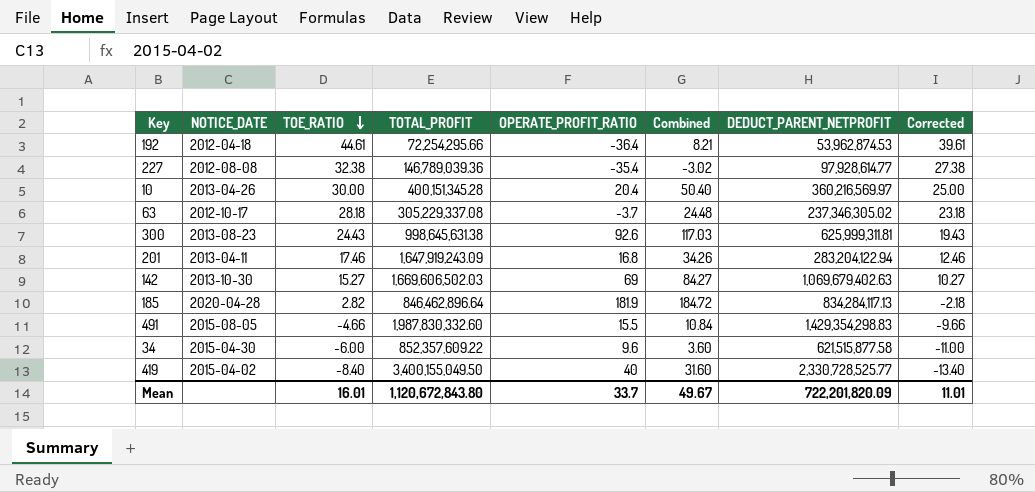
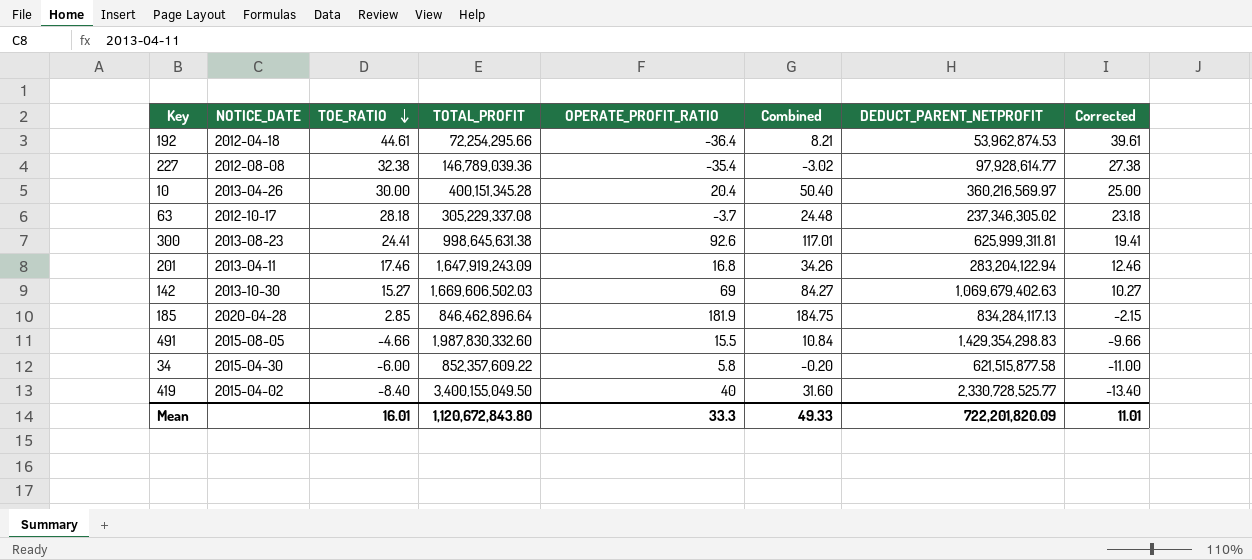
300 | TOE_RATIO: 24.43 -> 24.41
300 | Combined: 117.03 -> 117.01
300 | Corrected: 19.43 -> 19.41
185 | TOE_RATIO: 2.82 -> 2.85
185 | Combined: 184.72 -> 184.75
185 | Corrected: -2.18 -> -2.15
34 | OPERATE_PROFIT_RATIO: 9.6 -> 5.8
34 | Combined: 3.60 -> -0.20
Mean | OPERATE_PROFIT_RATIO: 33.7 -> 33.3
Mean | Combined: 49.67 -> 49.33

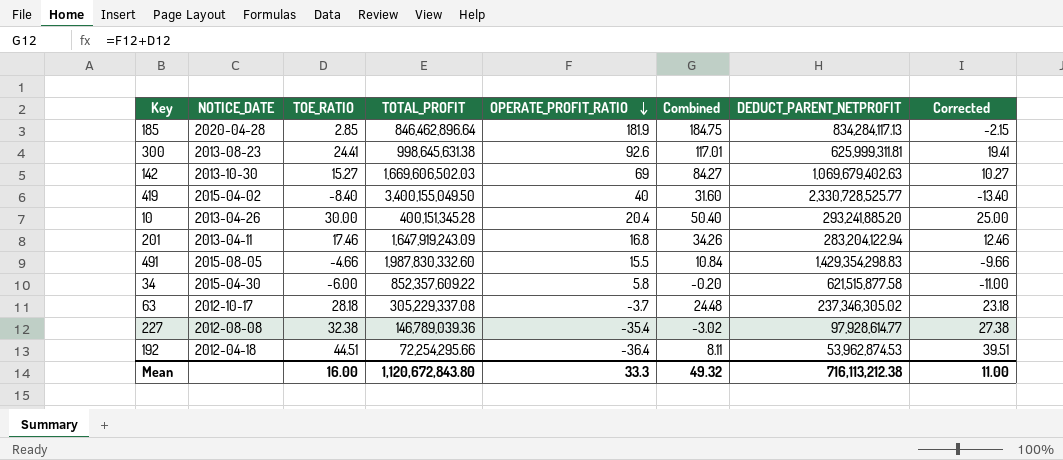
row order: TOE_RATIO descending -> OPERATE_PROFIT_RATIO descending
10 | DEDUCT_PARENT_NETPROFIT: 360,216,569.97 -> 293,241,885.20
192 | TOE_RATIO: 44.61 -> 44.51
192 | Combined: 8.21 -> 8.11
192 | Corrected: 39.61 -> 39.51
Mean | TOE_RATIO: 16.01 -> 16.00
Mean | Combined: 49.33 -> 49.32
Mean | DEDUCT_PARENT_NETPROFIT: 722,201,820.09 -> 716,113,212.38
Mean | Corrected: 11.01 -> 11.00

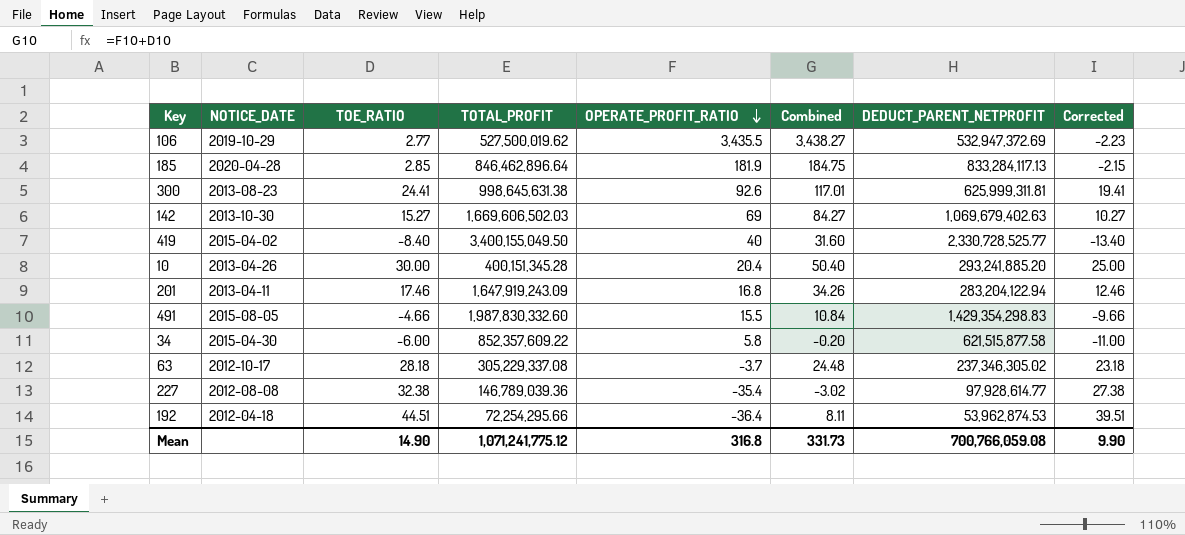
row 106: none -> 2019-10-29 | 2.77 | 527,500,019.62 | 3,435.5 | 3,438.27 | 532,947,372.69 | -2.23
185 | DEDUCT_PARENT_NETPROFIT: 834,284,117.13 -> 833,284,117.13
Mean | TOE_RATIO: 16.00 -> 14.90
Mean | TOTAL_PROFIT: 1,120,672,843.80 -> 1,071,241,775.12
Mean | OPERATE_PROFIT_RATIO: 33.3 -> 316.8
Mean | Combined: 49.32 -> 331.73
Mean | DEDUCT_PARENT_NETPROFIT: 716,113,212.38 -> 700,766,059.08
Mean | Corrected: 11.00 -> 9.90

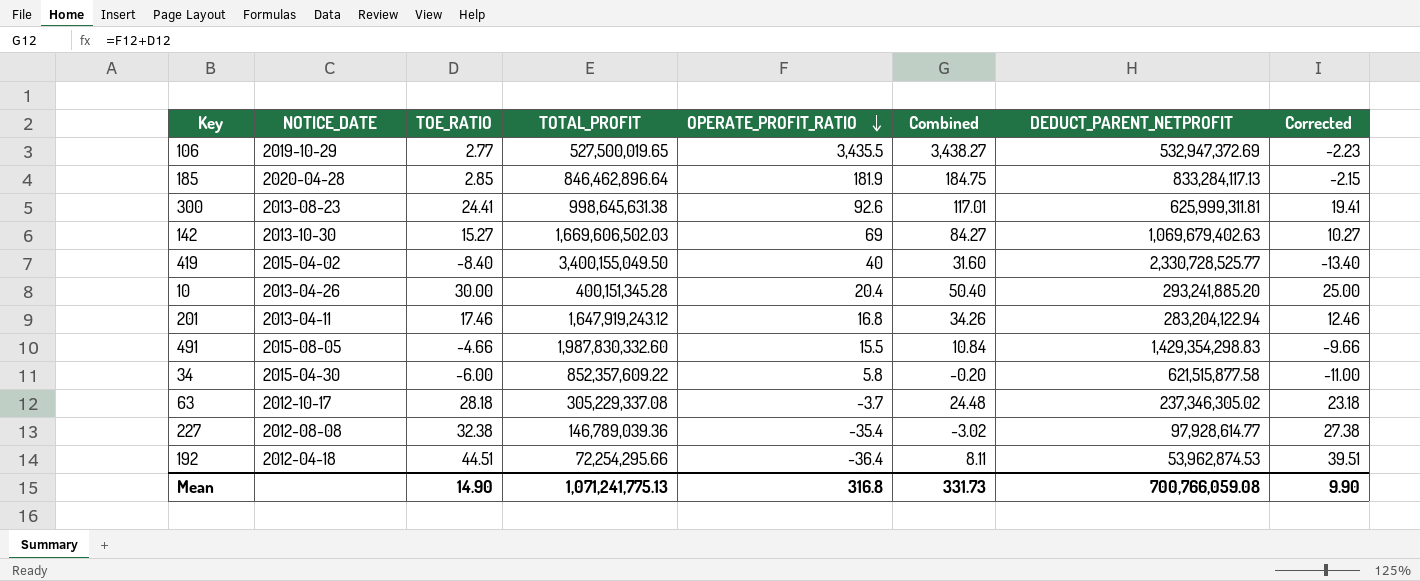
106 | TOTAL_PROFIT: 527,500,019.62 -> 527,500,019.65
201 | TOTAL_PROFIT: 1,647,919,243.09 -> 1,647,919,243.12
Mean | TOTAL_PROFIT: 1,071,241,775.12 -> 1,071,241,775.13

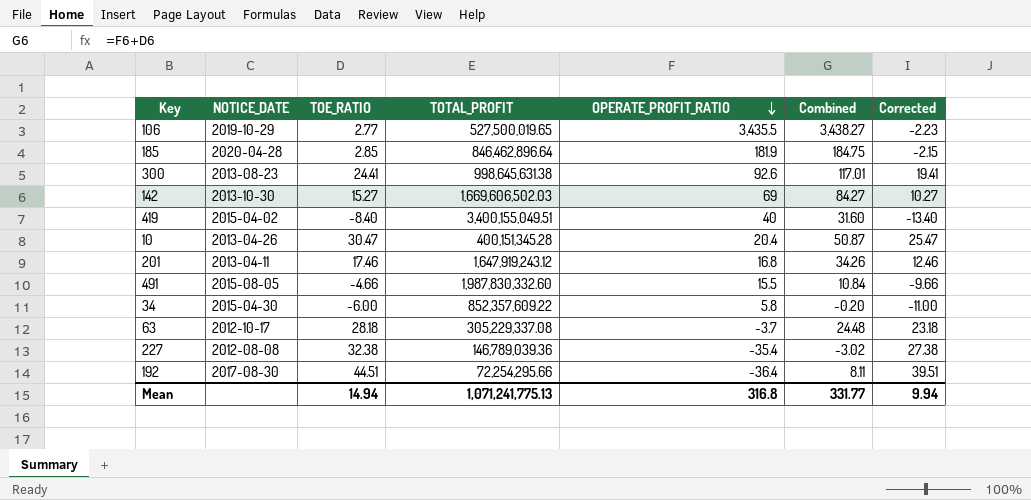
column DEDUCT_PARENT_NETPROFIT | position: 7 -> none
419 | TOTAL_PROFIT: 3,400,155,049.50 -> 3,400,155,049.51
10 | TOE_RATIO: 30.00 -> 30.47
10 | Combined: 50.40 -> 50.87
10 | Corrected: 25.00 -> 25.47
192 | NOTICE_DATE: 2012-04-18 -> 2017-08-30
Mean | TOE_RATIO: 14.90 -> 14.94
Mean | Combined: 331.73 -> 331.77
Mean | Corrected: 9.90 -> 9.94

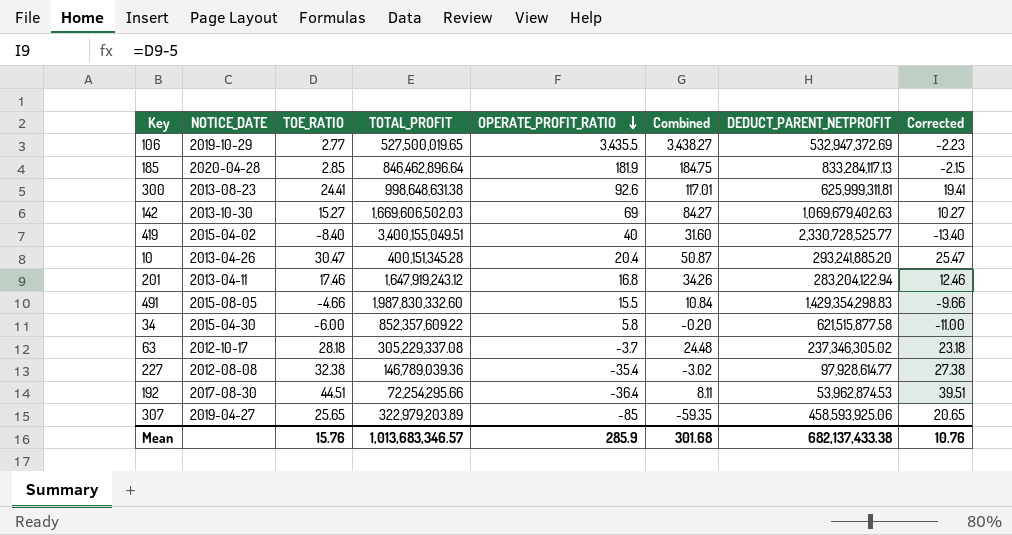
column DEDUCT_PARENT_NETPROFIT | position: none -> 7
300 | TOTAL_PROFIT: 998,645,631.38 -> 998,648,631.38
row 307: none -> 2019-04-27 | 25.65 | 322,979,203.89 | -85 | -59.35 | 458,593,925.06 | 20.65
Mean | TOE_RATIO: 14.94 -> 15.76
Mean | TOTAL_PROFIT: 1,071,241,775.13 -> 1,013,683,346.57
Mean | OPERATE_PROFIT_RATIO: 316.8 -> 285.9
Mean | Combined: 331.77 -> 301.68
Mean | Corrected: 9.94 -> 10.76

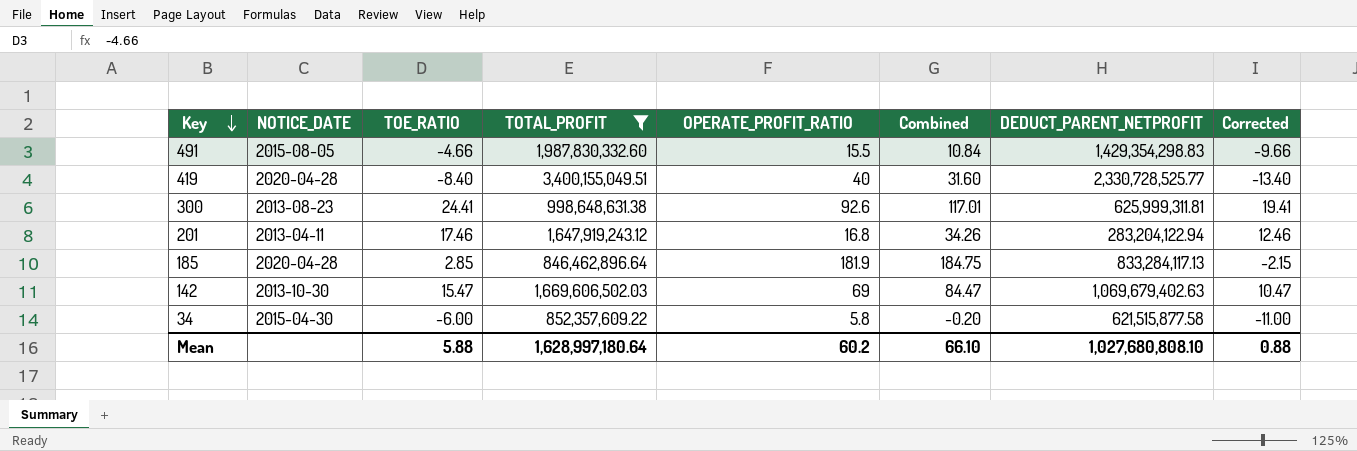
filter: none -> TOTAL_PROFIT >= 846,462,896.64
row order: OPERATE_PROFIT_RATIO descending -> Key descending
419 | NOTICE_DATE: 2015-04-02 -> 2020-04-28
142 | TOE_RATIO: 15.27 -> 15.47
142 | Combined: 84.27 -> 84.47
142 | Corrected: 10.27 -> 10.47
Mean | TOE_RATIO: 15.76 -> 5.88
Mean | TOTAL_PROFIT: 1,013,683,346.57 -> 1,628,997,180.64
Mean | OPERATE_PROFIT_RATIO: 285.9 -> 60.2
Mean | Combined: 301.68 -> 66.10
Mean | DEDUCT_PARENT_NETPROFIT: 682,137,433.38 -> 1,027,680,808.10
Mean | Corrected: 10.76 -> 0.88

